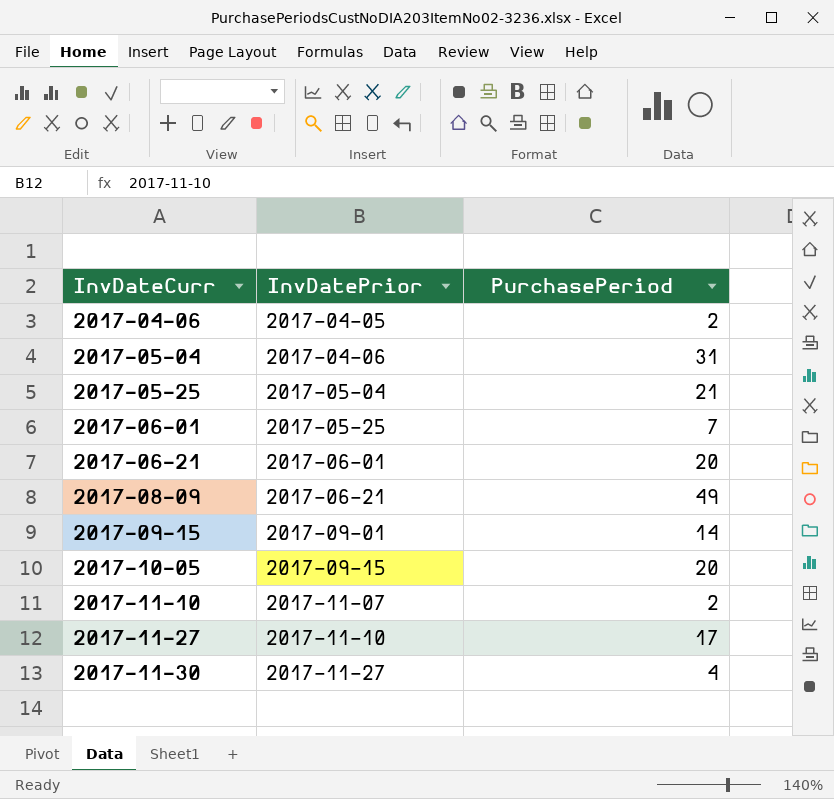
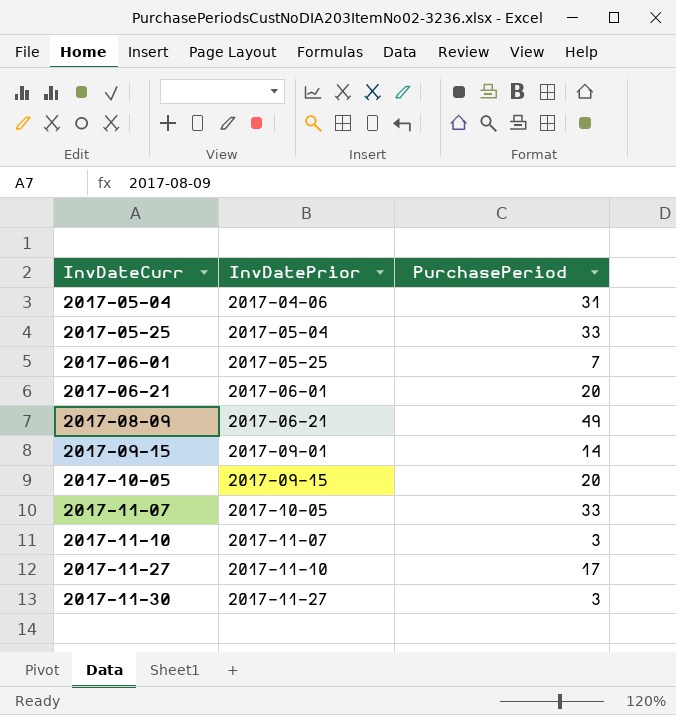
row 2017-04-06: 2017-04-05 | 2 -> none
2017-05-25 | PurchasePeriod: 21 -> 33
row 2017-11-07: none -> 2017-10-05 | 33
2017-11-10 | PurchasePeriod: 2 -> 3
2017-11-30 | PurchasePeriod: 4 -> 3

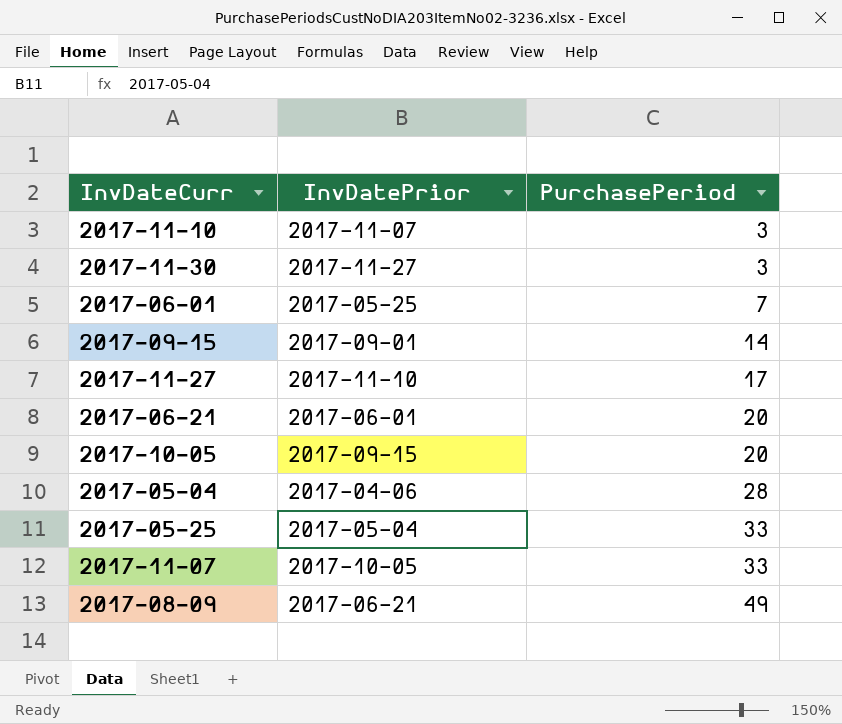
row order: InvDateCurr ascending -> PurchasePeriod ascending
2017-05-04 | PurchasePeriod: 31 -> 28

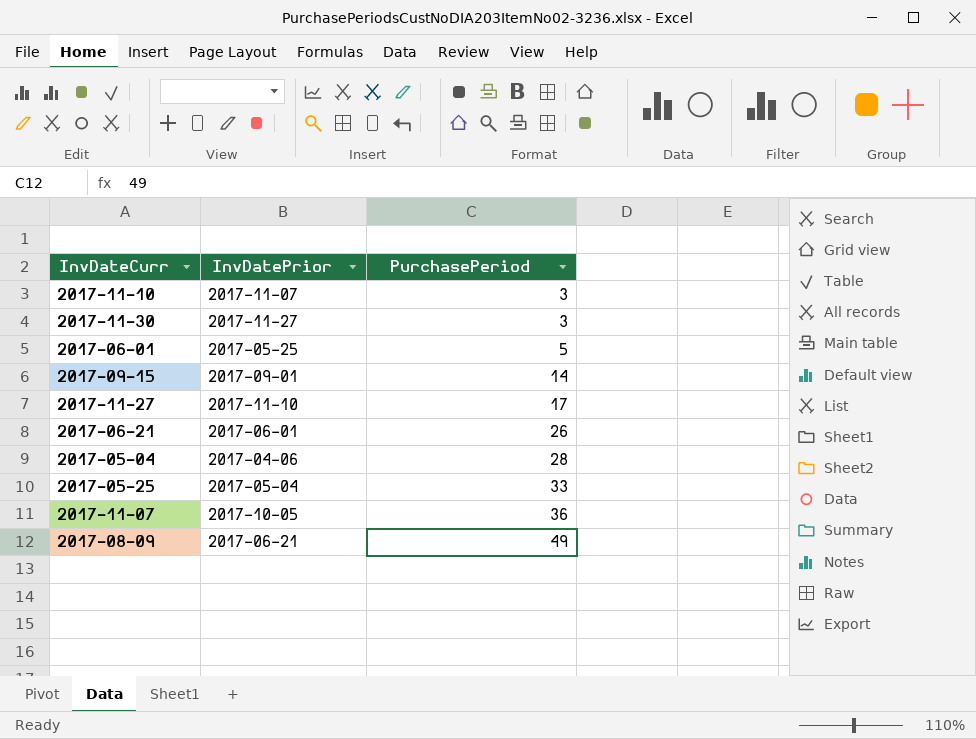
row 2017-10-05: 2017-09-15 | 20 -> none
2017-06-01 | PurchasePeriod: 7 -> 5
2017-06-21 | PurchasePeriod: 20 -> 26
2017-11-07 | PurchasePeriod: 33 -> 36

